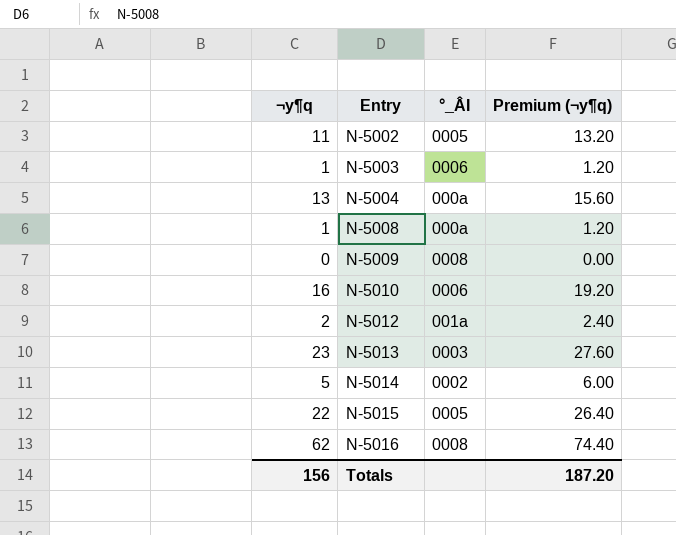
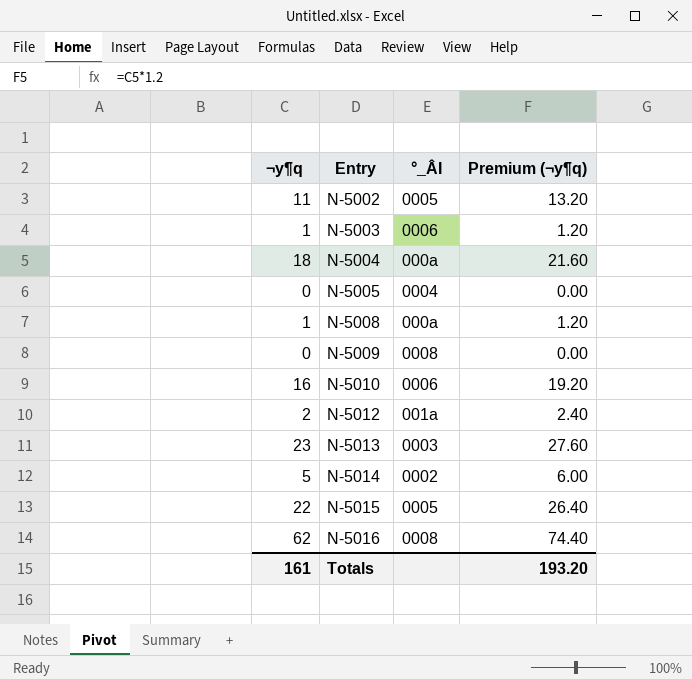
N-5004 | ¬y¶q: 13 -> 18
N-5004 | Premium (¬y¶q): 15.60 -> 21.60
row N-5005: none -> 0 | 0004 | 0.00
Totals | ¬y¶q: 156 -> 161
Totals | Premium (¬y¶q): 187.20 -> 193.20

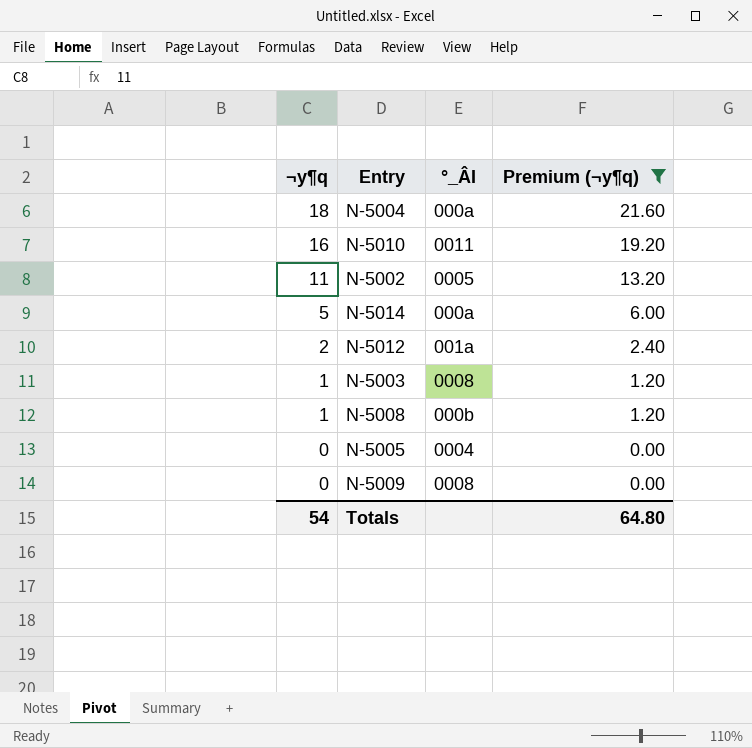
filter: none -> Premium (¬y¶q) <= 21.60
row order: Entry ascending -> ¬y¶q descending
N-5010 | °_ÂI: 0006 -> 0011
N-5014 | °_ÂI: 0002 -> 000a
N-5003 | °_ÂI: 0006 -> 0008
N-5008 | °_ÂI: 000a -> 000b
Totals | ¬y¶q: 161 -> 54
Totals | Premium (¬y¶q): 193.20 -> 64.80

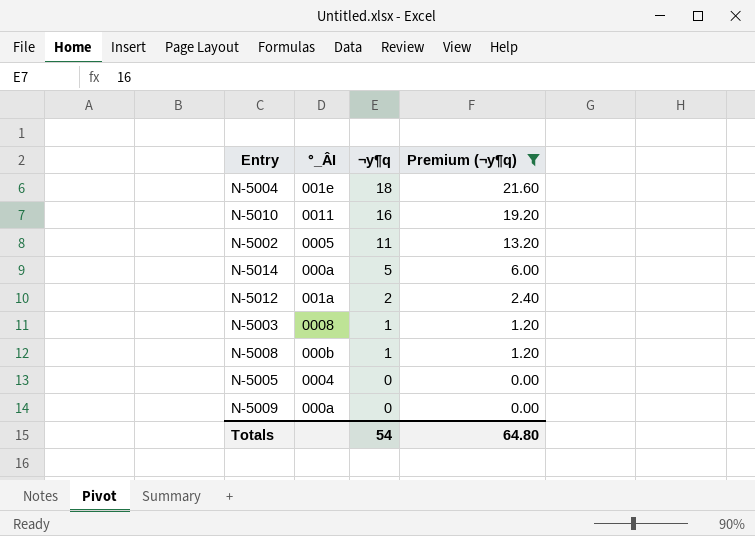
column ¬y¶q | position: 1 -> 3
N-5004 | °_ÂI: 000a -> 001e
N-5009 | °_ÂI: 0008 -> 000a

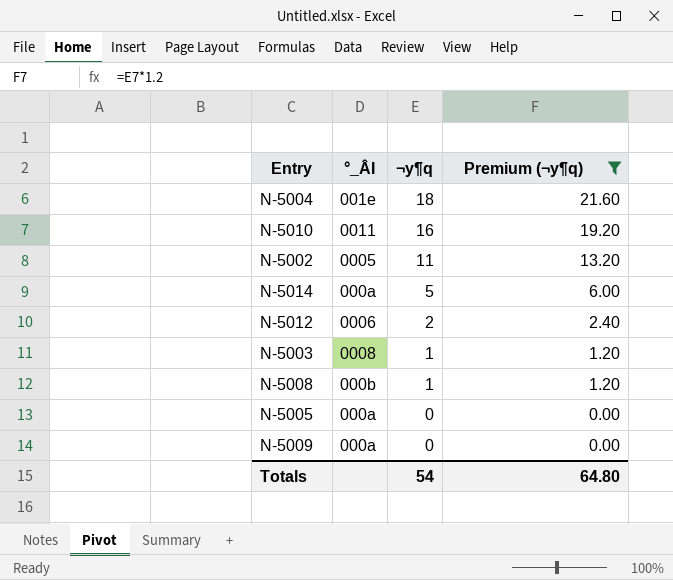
N-5012 | °_ÂI: 001a -> 0006
N-5005 | °_ÂI: 0004 -> 000a

